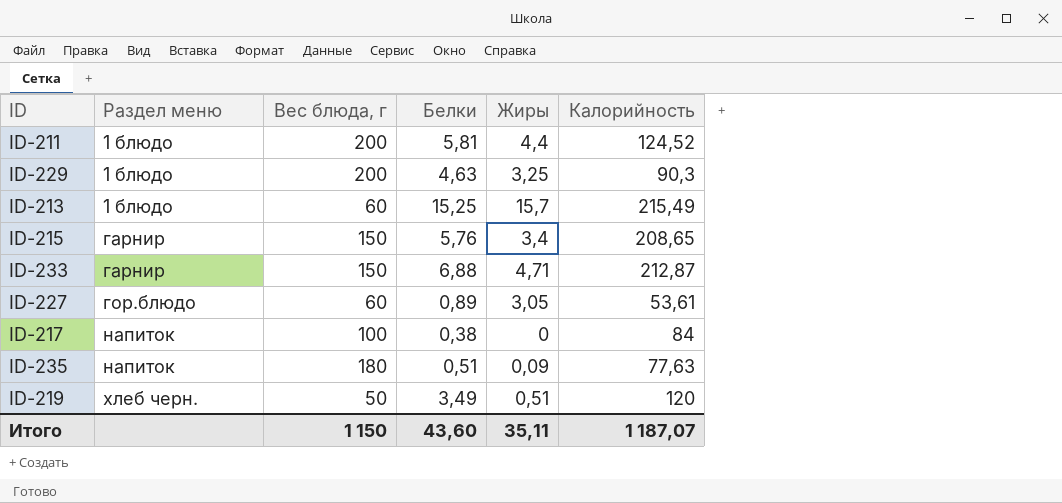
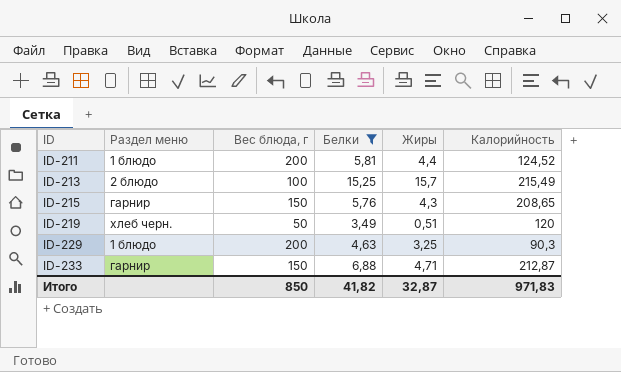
filter: none -> Белки >= 3,49
row order: Раздел меню ascending -> ID ascending
ID-213 | Раздел меню: 1 блюдо -> 2 блюдо
ID-213 | Вес блюда, г: 60 -> 100
ID-215 | Жиры: 3,4 -> 4,3
Итого | Вес блюда, г: 1 150 -> 850
Итого | Белки: 43,60 -> 41,82
Итого | Жиры: 35,11 -> 32,87
Итого | Калорийность: 1 187,07 -> 971,83

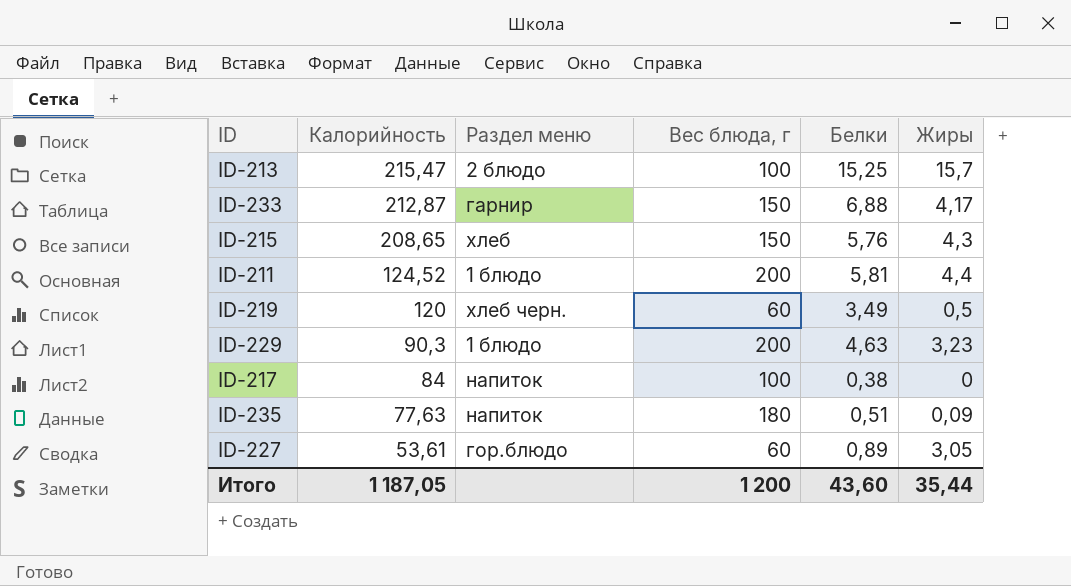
filter: Белки >= 3,49 -> none
row order: ID ascending -> Калорийность descending
column Калорийность | position: 6 -> 2
ID-213 | Калорийность: 215,49 -> 215,47
ID-233 | Жиры: 4,71 -> 4,17
ID-215 | Раздел меню: гарнир -> хлеб
ID-219 | Вес блюда, г: 50 -> 60
ID-219 | Жиры: 0,51 -> 0,5
ID-229 | Жиры: 3,25 -> 3,23
Итого | Калорийность: 971,83 -> 1 187,05
Итого | Вес блюда, г: 850 -> 1 200
Итого | Белки: 41,82 -> 43,60
Итого | Жиры: 32,87 -> 35,44

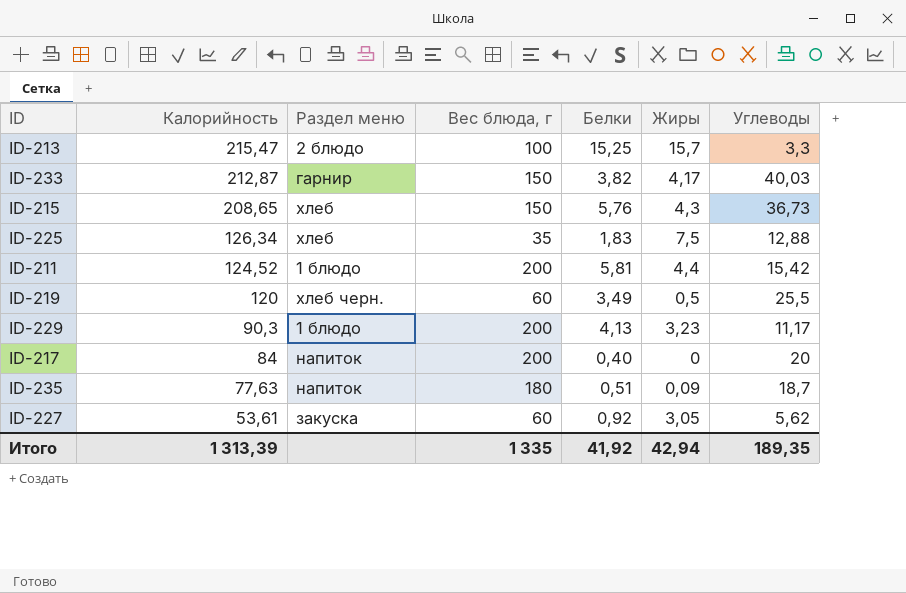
column Углеводы | position: none -> 7
ID-233 | Белки: 6,88 -> 3,82
row ID-225: none -> 126,34 | хлеб | 35 | 1,83 | 7,5 | 12,88
ID-229 | Белки: 4,63 -> 4,13
ID-217 | Вес блюда, г: 100 -> 200
ID-217 | Белки: 0,38 -> 0,40
ID-227 | Раздел меню: гор.блюдо -> закуска
ID-227 | Белки: 0,89 -> 0,92
Итого | Калорийность: 1 187,05 -> 1 313,39
Итого | Вес блюда, г: 1 200 -> 1 335
Итого | Белки: 43,60 -> 41,92
Итого | Жиры: 35,44 -> 42,94

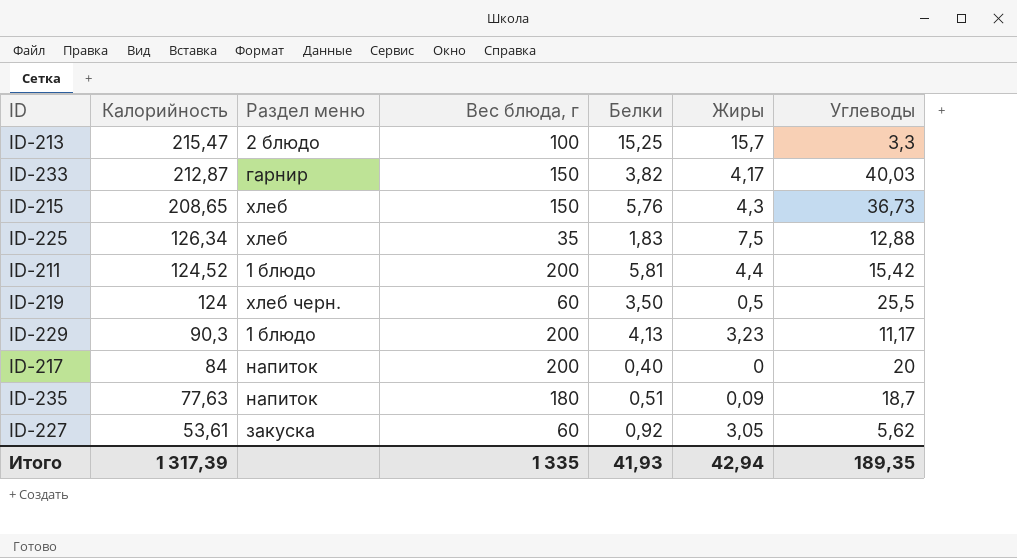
ID-219 | Калорийность: 120 -> 124
ID-219 | Белки: 3,49 -> 3,50
Итого | Калорийность: 1 313,39 -> 1 317,39
Итого | Белки: 41,92 -> 41,93

